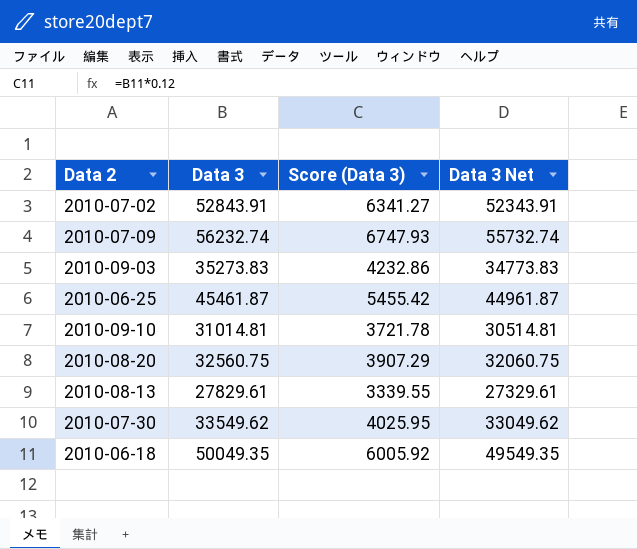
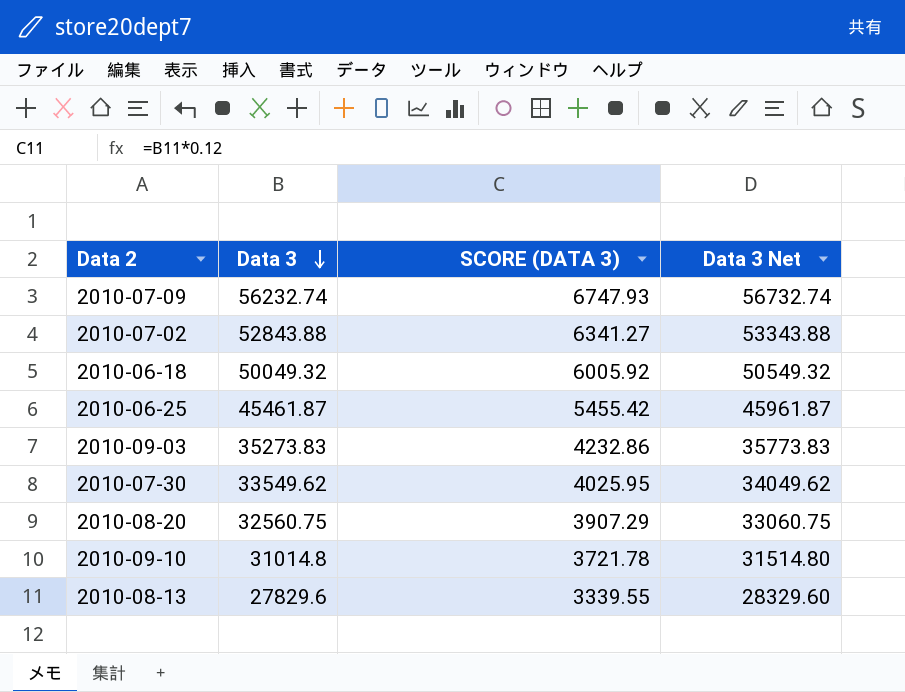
row order: none -> Data 3 descending
column name: Score (Data 3) -> SCORE (DATA 3)
column Data 3 Net | formula: [Data 3] - 500 -> [Data 3] + 500
2010-07-02 | Data 3: 52843.91 -> 52843.88
2010-06-18 | Data 3: 50049.35 -> 50049.32
2010-09-10 | Data 3: 31014.81 -> 31014.8
2010-08-13 | Data 3: 27829.61 -> 27829.6

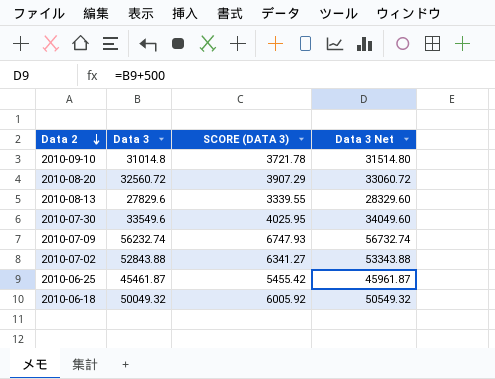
row order: Data 3 descending -> Data 2 descending
row 2010-09-03: 35273.83 | 4232.86 | 35773.83 -> none
2010-08-20 | Data 3: 32560.75 -> 32560.72
2010-08-20 | Data 3 Net: 33060.75 -> 33060.72
2010-07-30 | Data 3: 33549.62 -> 33549.6
2010-07-30 | Data 3 Net: 34049.62 -> 34049.60

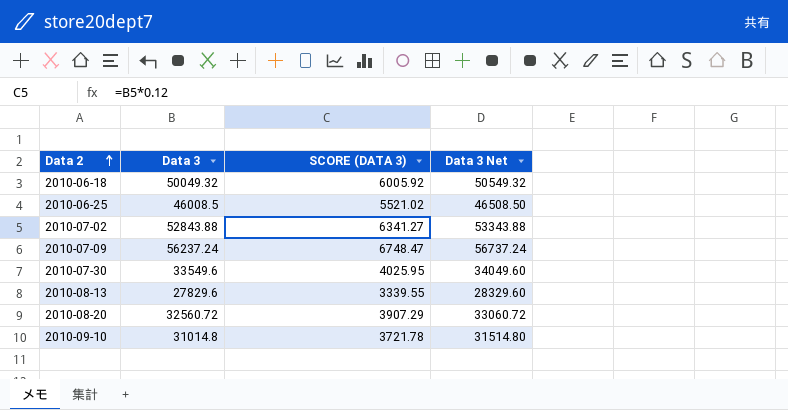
row order: Data 2 descending -> Data 2 ascending
2010-06-25 | Data 3: 45461.87 -> 46008.5
2010-06-25 | SCORE (DATA 3): 5455.42 -> 5521.02
2010-06-25 | Data 3 Net: 45961.87 -> 46508.50
2010-07-09 | Data 3: 56232.74 -> 56237.24
2010-07-09 | SCORE (DATA 3): 6747.93 -> 6748.47
2010-07-09 | Data 3 Net: 56732.74 -> 56737.24

